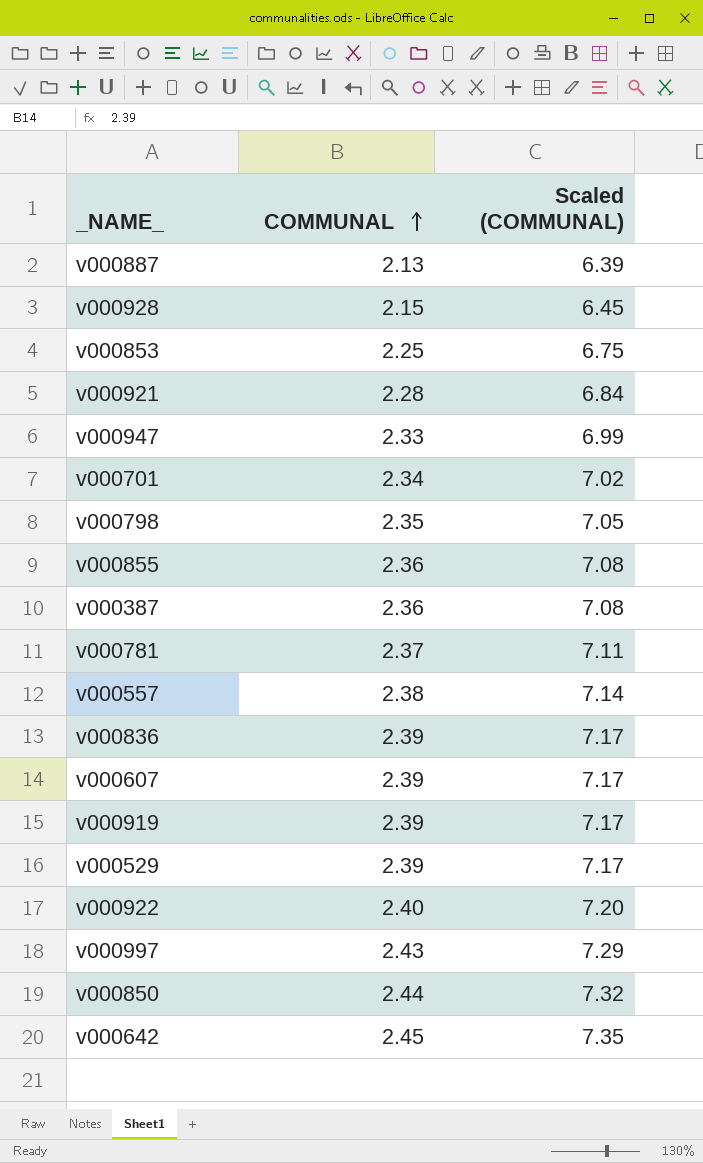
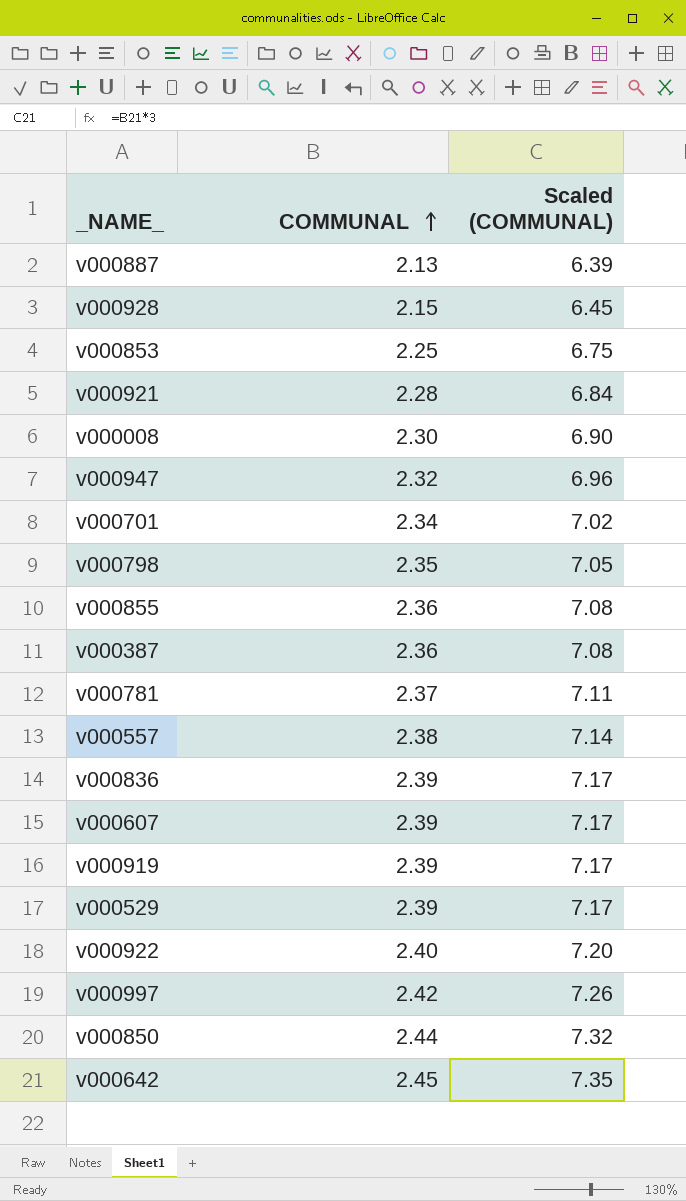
row v000008: none -> 2.30 | 6.90
v000947 | COMMUNAL: 2.33 -> 2.32
v000947 | Scaled (COMMUNAL): 6.99 -> 6.96
v000997 | COMMUNAL: 2.43 -> 2.42
v000997 | Scaled (COMMUNAL): 7.29 -> 7.26

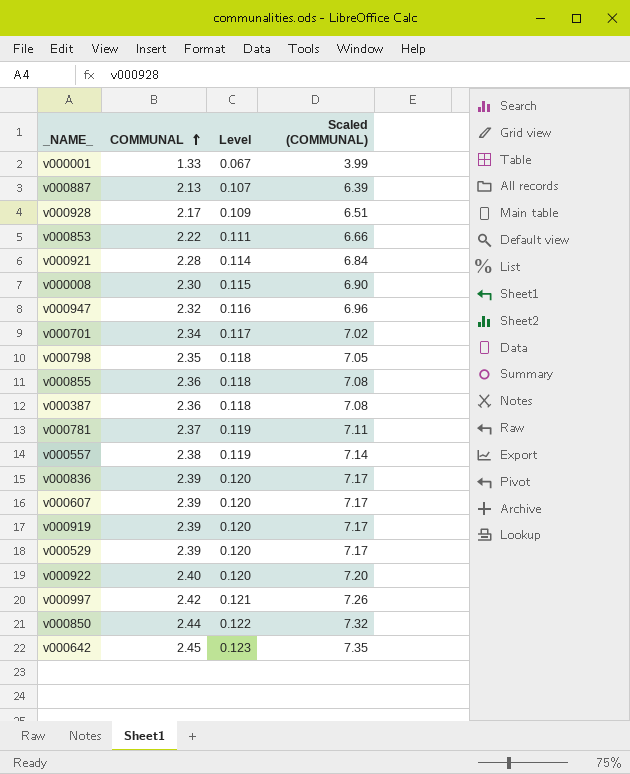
column Level | formula: none -> [COMMUNAL] * 0.05
row v000001: none -> 1.33 | 0.067 | 3.99
v000928 | COMMUNAL: 2.15 -> 2.17
v000928 | Scaled (COMMUNAL): 6.45 -> 6.51
v000853 | COMMUNAL: 2.25 -> 2.22
v000853 | Scaled (COMMUNAL): 6.75 -> 6.66

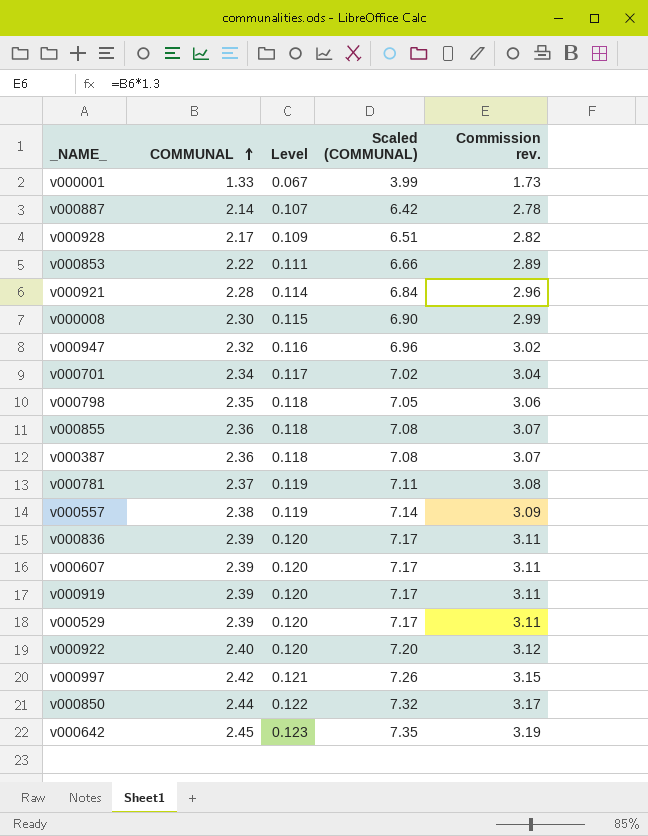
column Commission rev. | formula: none -> [COMMUNAL] * 1.3
v000887 | COMMUNAL: 2.13 -> 2.14
v000887 | Scaled (COMMUNAL): 6.39 -> 6.42

